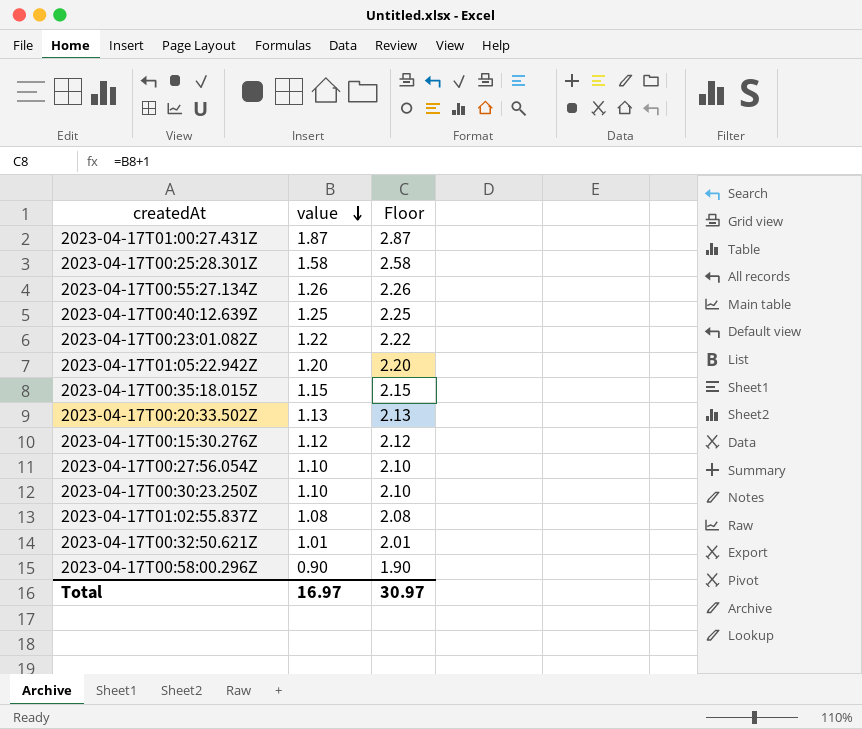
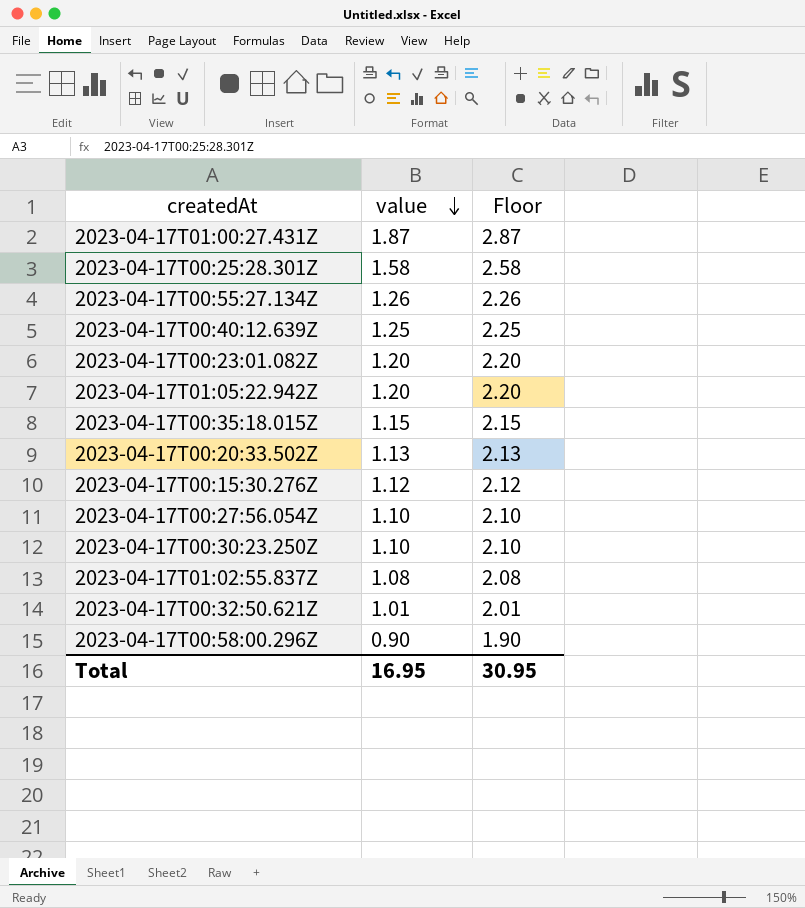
2023-04-17T00:23:01.082Z | value: 1.22 -> 1.20
2023-04-17T00:23:01.082Z | Floor: 2.22 -> 2.20
Total | value: 16.97 -> 16.95
Total | Floor: 30.97 -> 30.95

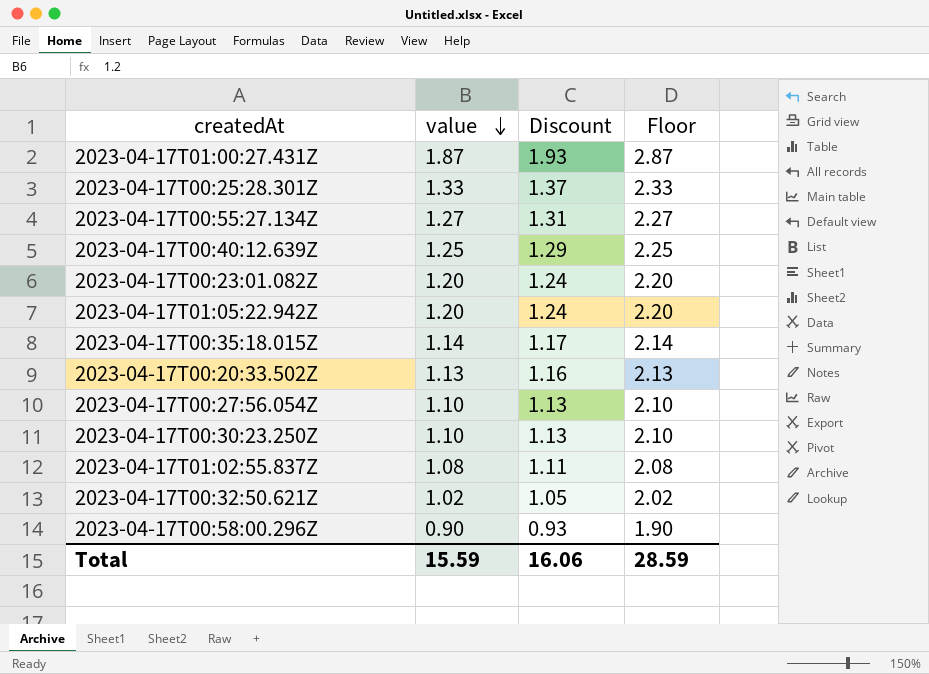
column Discount | formula: none -> [value] * 1.03
row 2023-04-17T00:15:30.276Z: 1.12 | 2.12 -> none
2023-04-17T00:25:28.301Z | value: 1.58 -> 1.33
2023-04-17T00:25:28.301Z | Floor: 2.58 -> 2.33
2023-04-17T00:55:27.134Z | value: 1.26 -> 1.27
2023-04-17T00:55:27.134Z | Floor: 2.26 -> 2.27
2023-04-17T00:35:18.015Z | value: 1.15 -> 1.14
2023-04-17T00:35:18.015Z | Floor: 2.15 -> 2.14
2023-04-17T00:32:50.621Z | value: 1.01 -> 1.02
2023-04-17T00:32:50.621Z | Floor: 2.01 -> 2.02
Total | value: 16.95 -> 15.59
Total | Floor: 30.95 -> 28.59

